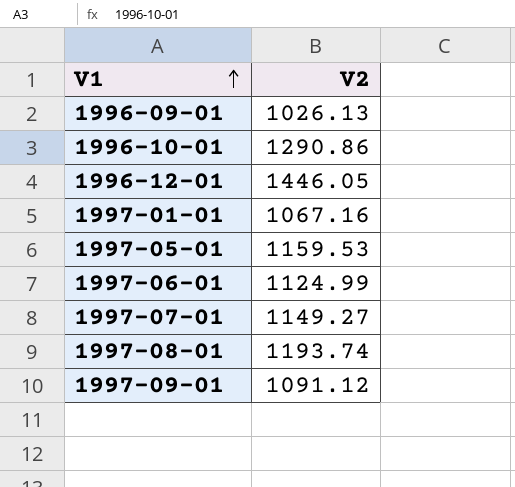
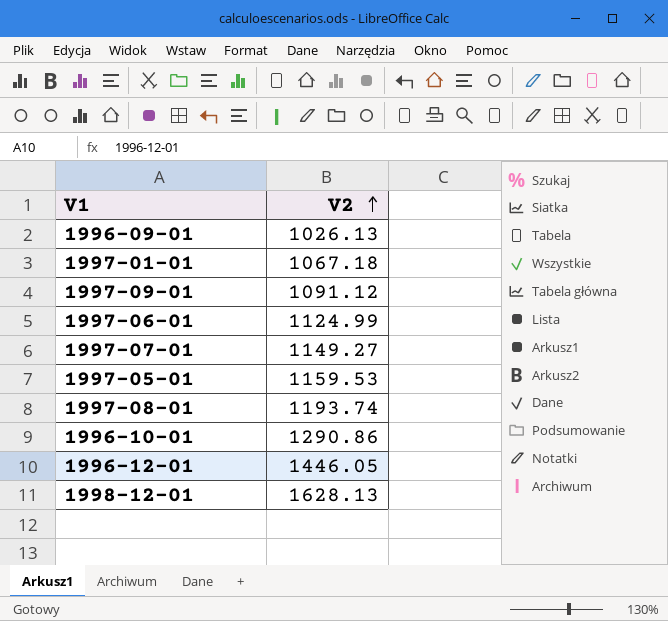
row order: V1 ascending -> V2 ascending
1997-01-01 | V2: 1067.16 -> 1067.18
row 1998-12-01: none -> 1628.13

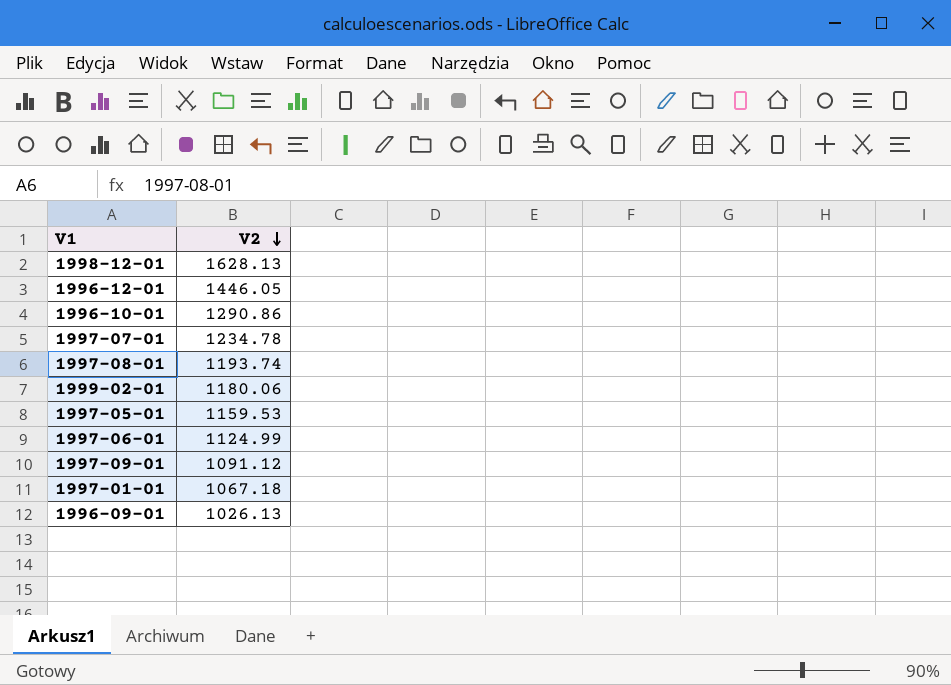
row order: V2 ascending -> V2 descending
1997-07-01 | V2: 1149.27 -> 1234.78
row 1999-02-01: none -> 1180.06

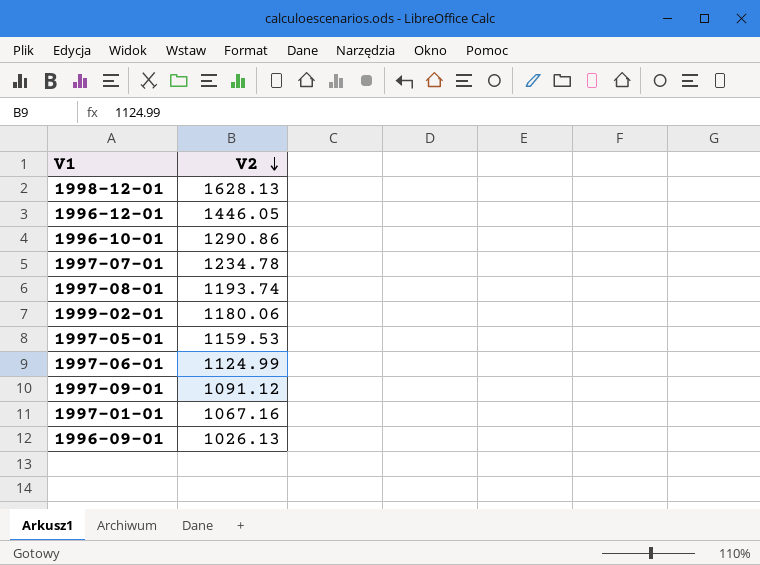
1997-01-01 | V2: 1067.18 -> 1067.16

